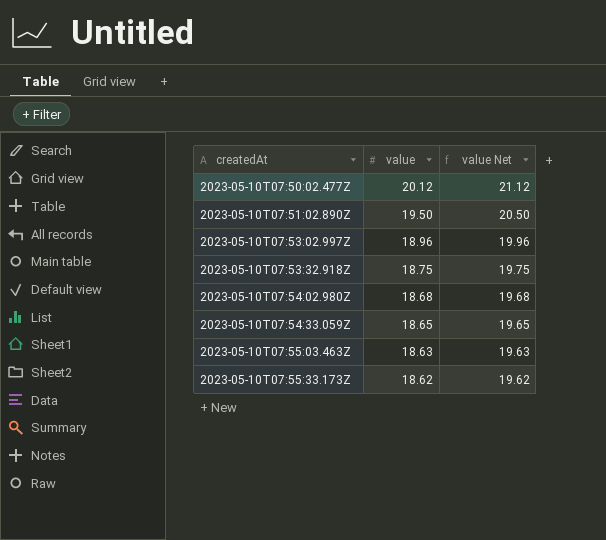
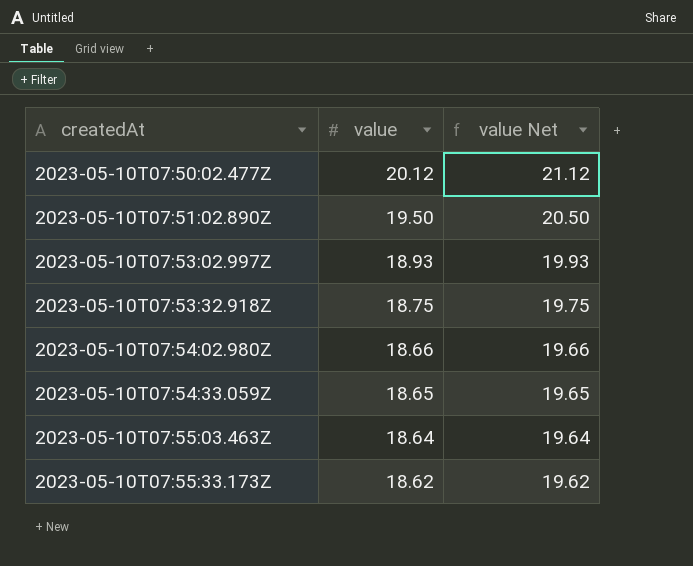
2023-05-10T07:53:02.997Z | value: 18.96 -> 18.93
2023-05-10T07:53:02.997Z | value Net: 19.96 -> 19.93
2023-05-10T07:54:02.980Z | value: 18.68 -> 18.66
2023-05-10T07:54:02.980Z | value Net: 19.68 -> 19.66
2023-05-10T07:55:03.463Z | value: 18.63 -> 18.64
2023-05-10T07:55:03.463Z | value Net: 19.63 -> 19.64

